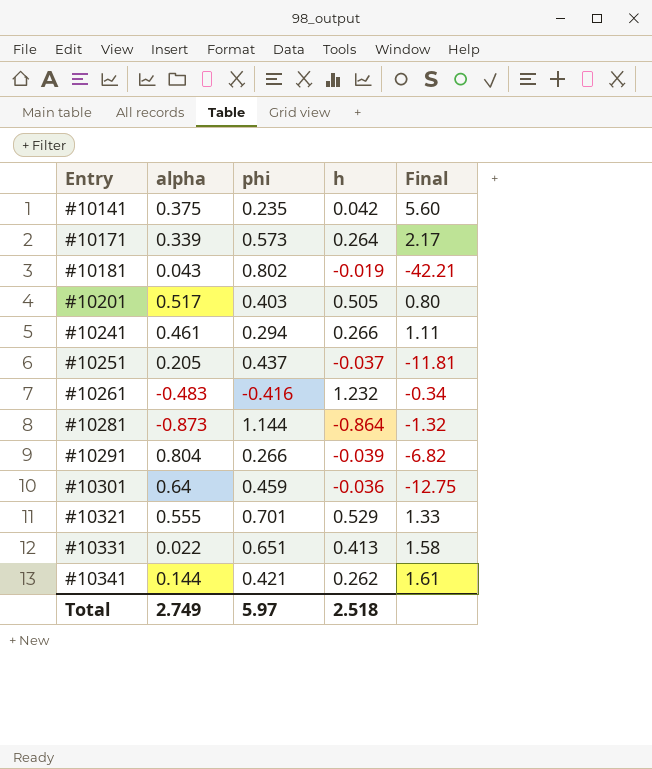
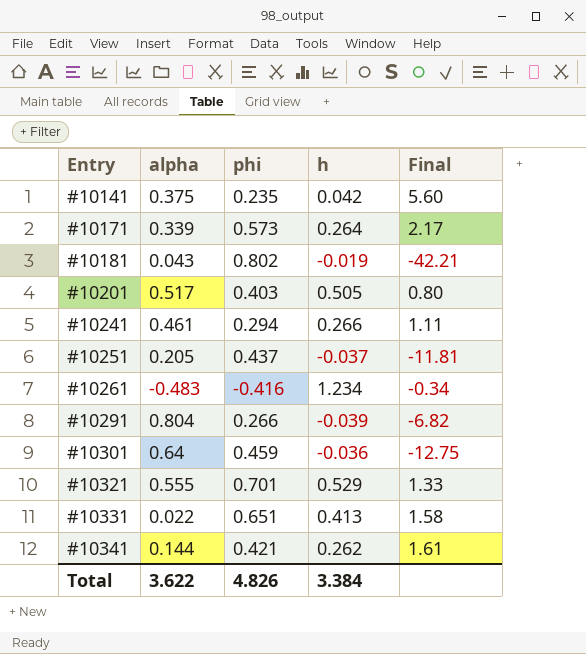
row #10281: -0.873 | 1.144 | -0.864 | -1.32 -> none
#10261 | h: 1.232 -> 1.234
Total | alpha: 2.749 -> 3.622
Total | phi: 5.97 -> 4.826
Total | h: 2.518 -> 3.384

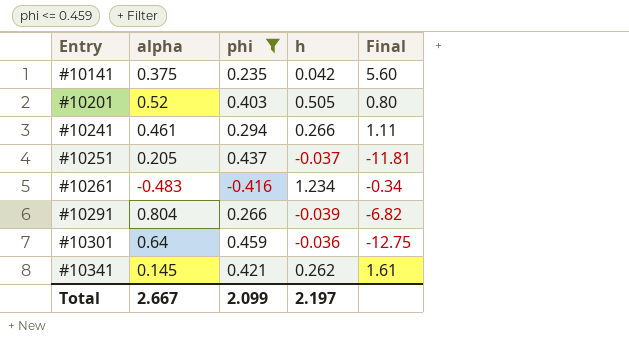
filter: none -> phi <= 0.459
#10201 | alpha: 0.517 -> 0.52
#10341 | alpha: 0.144 -> 0.145
Total | alpha: 3.622 -> 2.667
Total | phi: 4.826 -> 2.099
Total | h: 3.384 -> 2.197

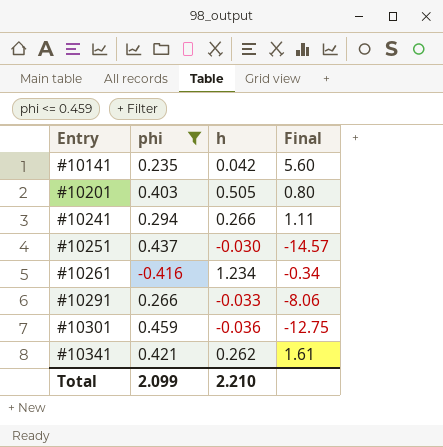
column alpha | position: 2 -> none
#10251 | h: -0.037 -> -0.030
#10251 | Final: -11.81 -> -14.57
#10291 | h: -0.039 -> -0.033
#10291 | Final: -6.82 -> -8.06
Total | h: 2.197 -> 2.210

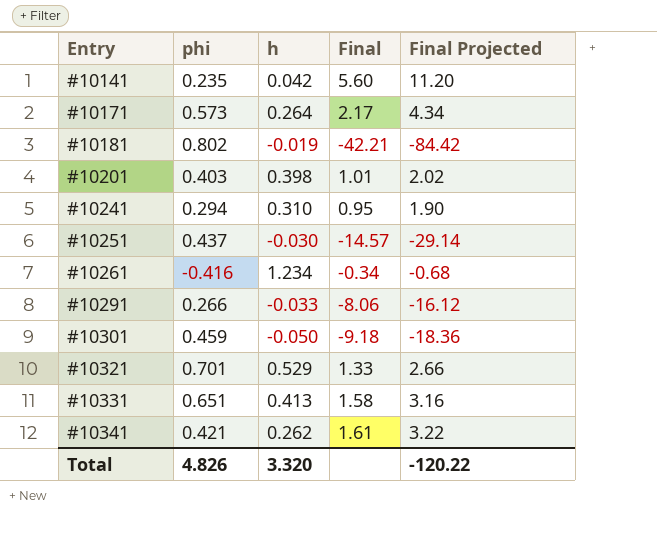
filter: phi <= 0.459 -> none
column Final Projected | formula: none -> [Final] * 2
#10201 | h: 0.505 -> 0.398
#10201 | Final: 0.80 -> 1.01
#10241 | h: 0.266 -> 0.310
#10241 | Final: 1.11 -> 0.95
#10301 | h: -0.036 -> -0.050
#10301 | Final: -12.75 -> -9.18
Total | phi: 2.099 -> 4.826
Total | h: 2.210 -> 3.320

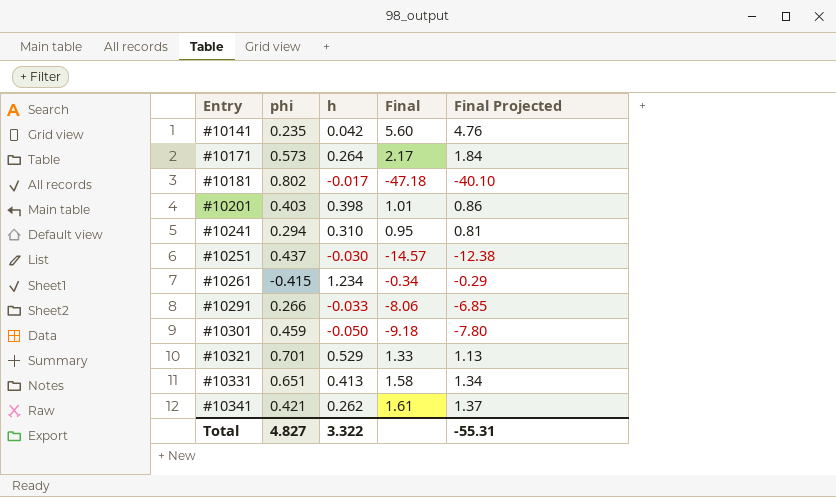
column Final Projected | formula: [Final] * 2 -> [Final] * 0.85
#10181 | h: -0.019 -> -0.017
#10181 | Final: -42.21 -> -47.18
#10261 | phi: -0.416 -> -0.415
Total | phi: 4.826 -> 4.827
Total | h: 3.320 -> 3.322
Total | Final Projected: -120.22 -> -55.31

